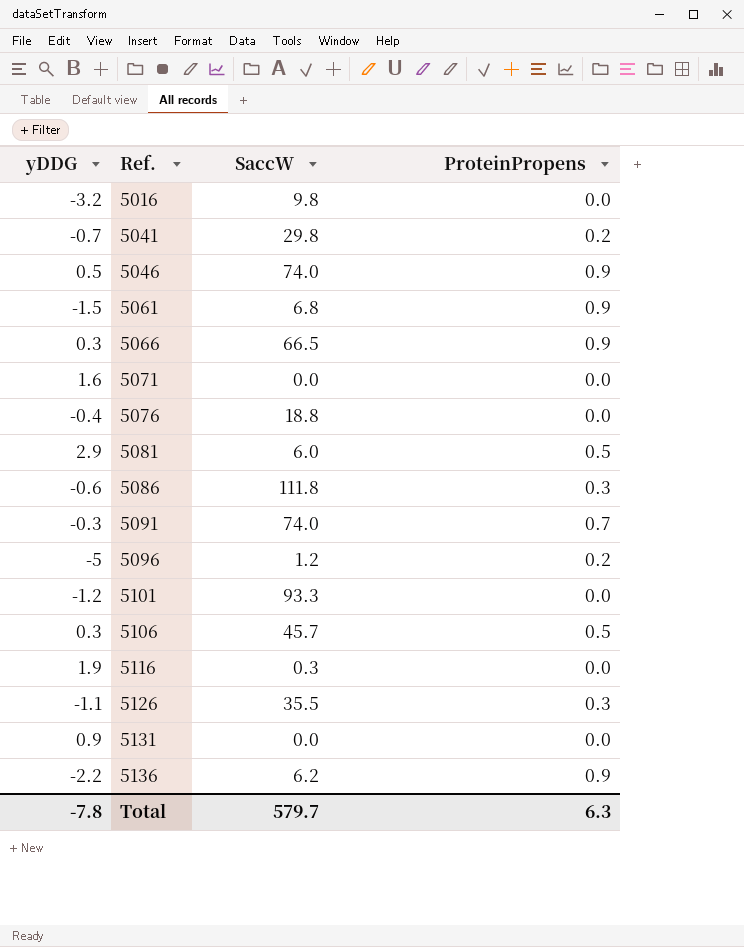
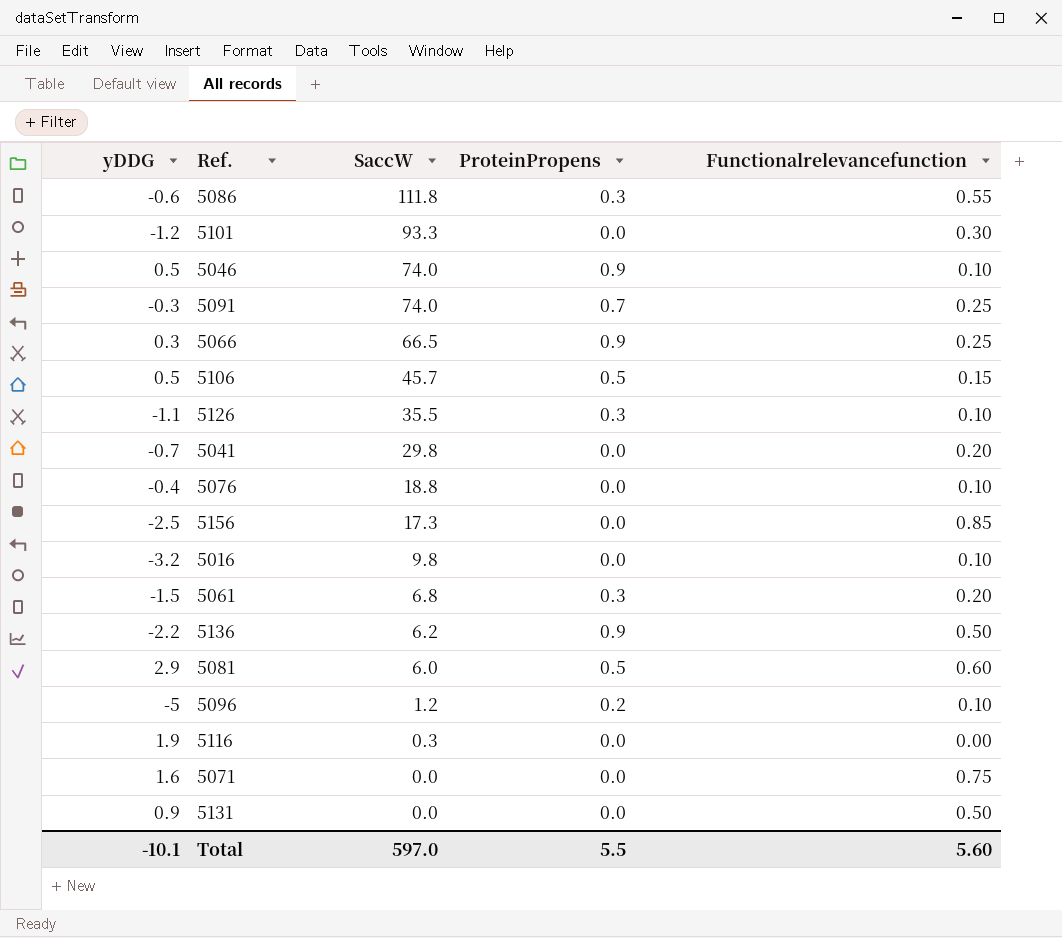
row order: Ref. ascending -> SaccW descending
column Functionalrelevancefunction | position: none -> 5
5106 | yDDG: 0.3 -> 0.5
5041 | ProteinPropens: 0.2 -> 0.0
row 5156: none -> -2.5 | 17.3 | 0.0 | 0.85
5061 | ProteinPropens: 0.9 -> 0.3
Total | yDDG: -7.8 -> -10.1
Total | SaccW: 579.7 -> 597.0
Total | ProteinPropens: 6.3 -> 5.5

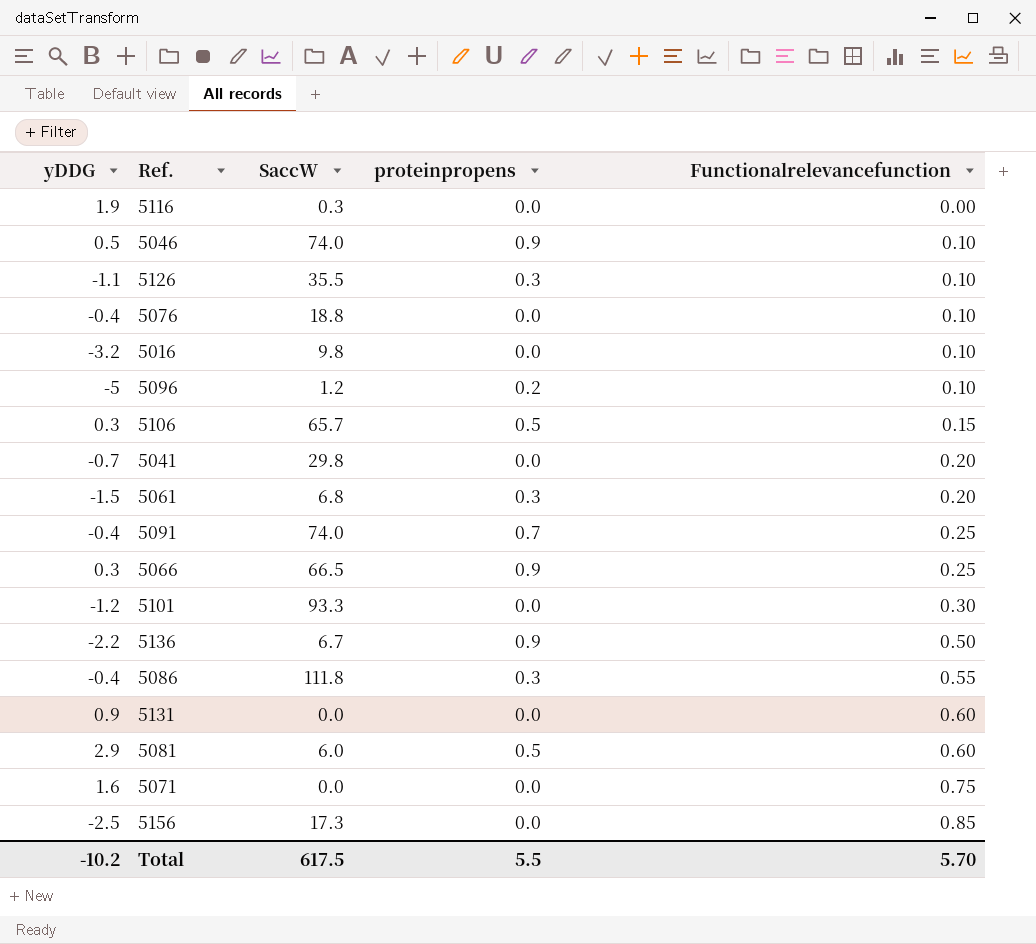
row order: SaccW descending -> Functionalrelevancefunction ascending
column name: ProteinPropens -> proteinpropens
5106 | yDDG: 0.5 -> 0.3
5106 | SaccW: 45.7 -> 65.7
5091 | yDDG: -0.3 -> -0.4
5136 | SaccW: 6.2 -> 6.7
5086 | yDDG: -0.6 -> -0.4
5131 | Functionalrelevancefunction: 0.50 -> 0.60
Total | yDDG: -10.1 -> -10.2
Total | SaccW: 597.0 -> 617.5
Total | Functionalrelevancefunction: 5.60 -> 5.70

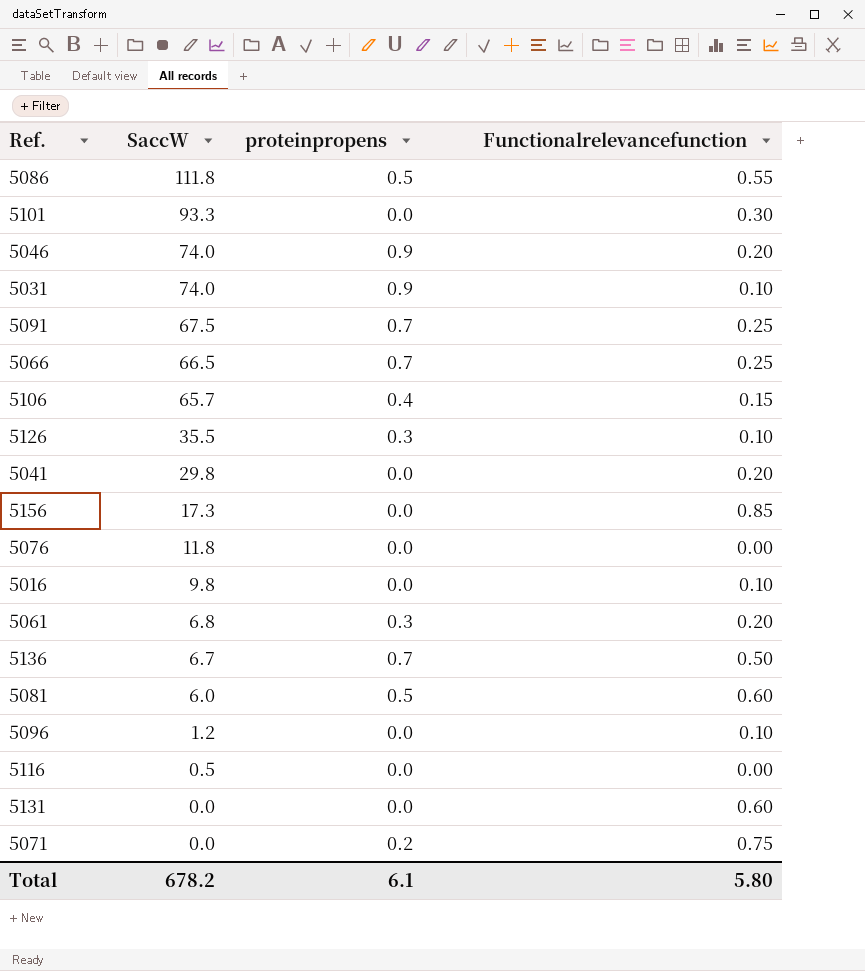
row order: Functionalrelevancefunction ascending -> SaccW descending
column yDDG | position: 1 -> none
5086 | proteinpropens: 0.3 -> 0.5
5046 | Functionalrelevancefunction: 0.10 -> 0.20
row 5031: none -> 74.0 | 0.9 | 0.10
5091 | SaccW: 74.0 -> 67.5
5066 | proteinpropens: 0.9 -> 0.7
5106 | proteinpropens: 0.5 -> 0.4
5076 | SaccW: 18.8 -> 11.8
5076 | Functionalrelevancefunction: 0.10 -> 0.00
5136 | proteinpropens: 0.9 -> 0.7
5096 | proteinpropens: 0.2 -> 0.0
5116 | SaccW: 0.3 -> 0.5
5071 | proteinpropens: 0.0 -> 0.2
Total | SaccW: 617.5 -> 678.2
Total | proteinpropens: 5.5 -> 6.1
Total | Functionalrelevancefunction: 5.70 -> 5.80

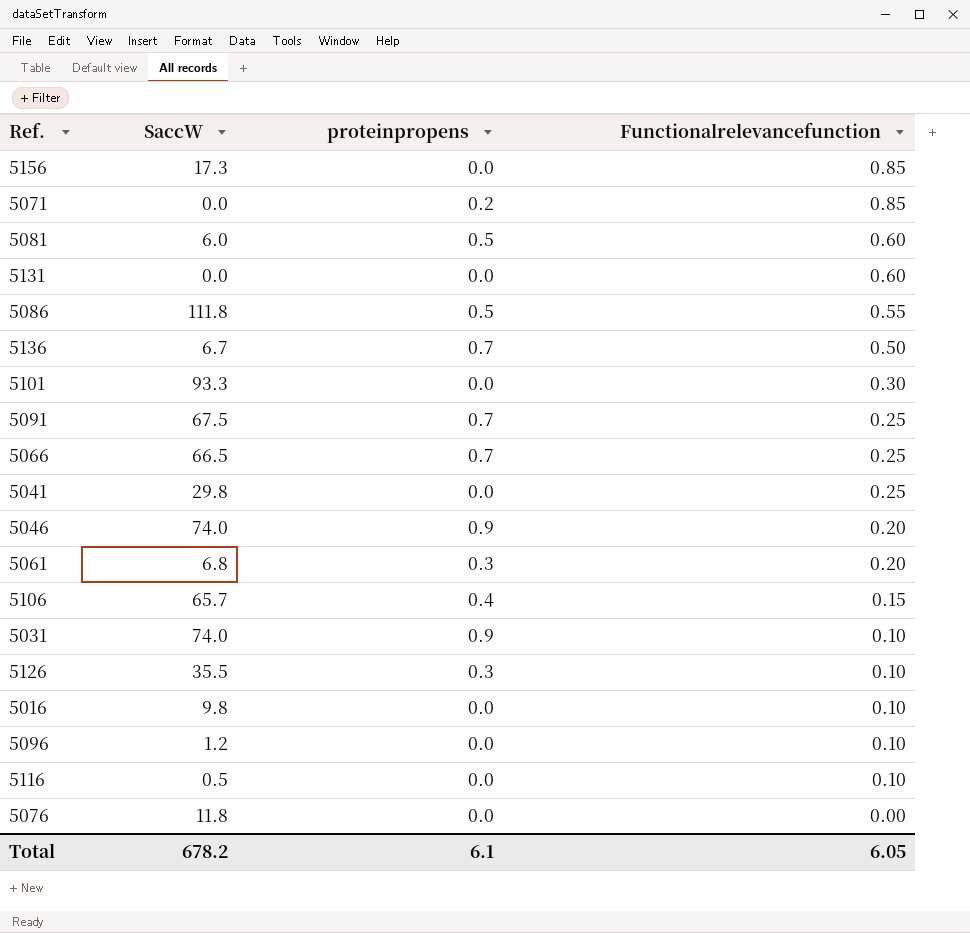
row order: SaccW descending -> Functionalrelevancefunction descending
5071 | Functionalrelevancefunction: 0.75 -> 0.85
5041 | Functionalrelevancefunction: 0.20 -> 0.25
5116 | Functionalrelevancefunction: 0.00 -> 0.10
Total | Functionalrelevancefunction: 5.80 -> 6.05

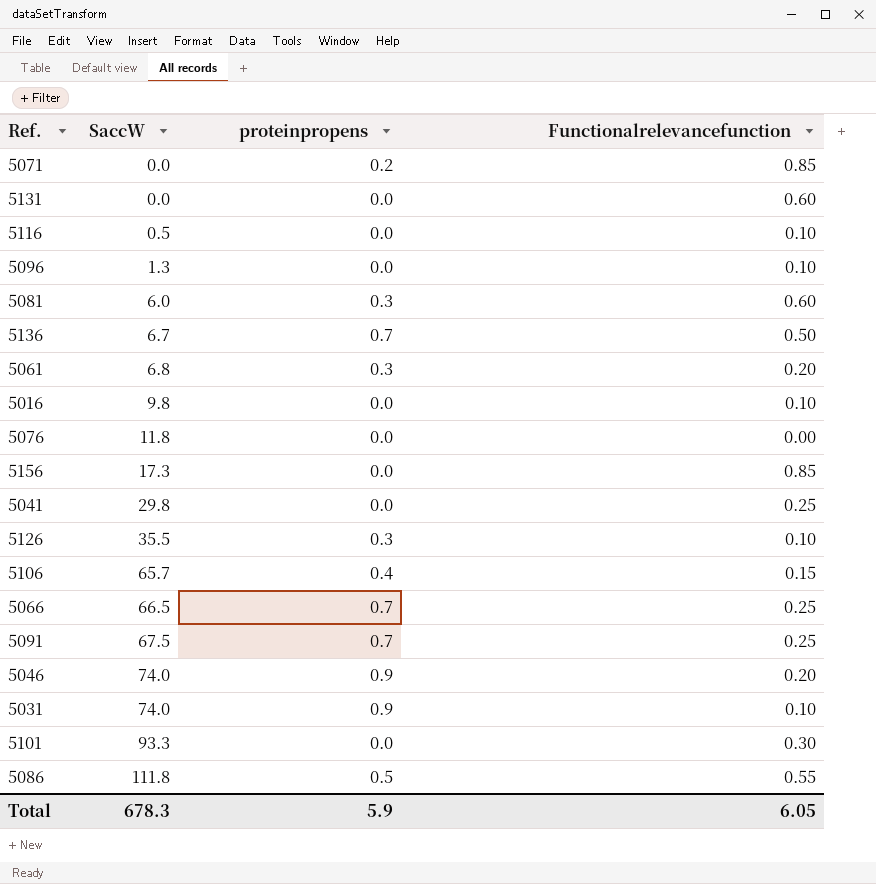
row order: Functionalrelevancefunction descending -> SaccW ascending
5096 | SaccW: 1.2 -> 1.3
5081 | proteinpropens: 0.5 -> 0.3
Total | SaccW: 678.2 -> 678.3
Total | proteinpropens: 6.1 -> 5.9

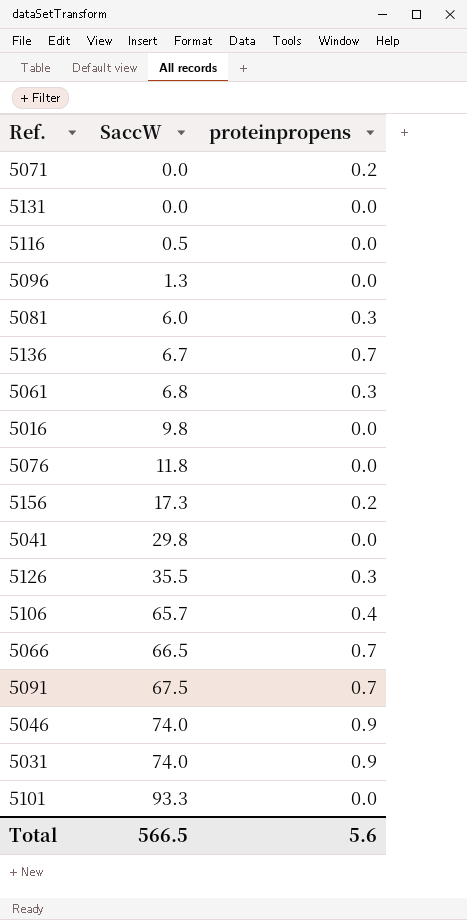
column Functionalrelevancefunction | position: 4 -> none
row 5086: 111.8 | 0.5 | 0.55 -> none
5156 | proteinpropens: 0.0 -> 0.2
Total | SaccW: 678.3 -> 566.5
Total | proteinpropens: 5.9 -> 5.6

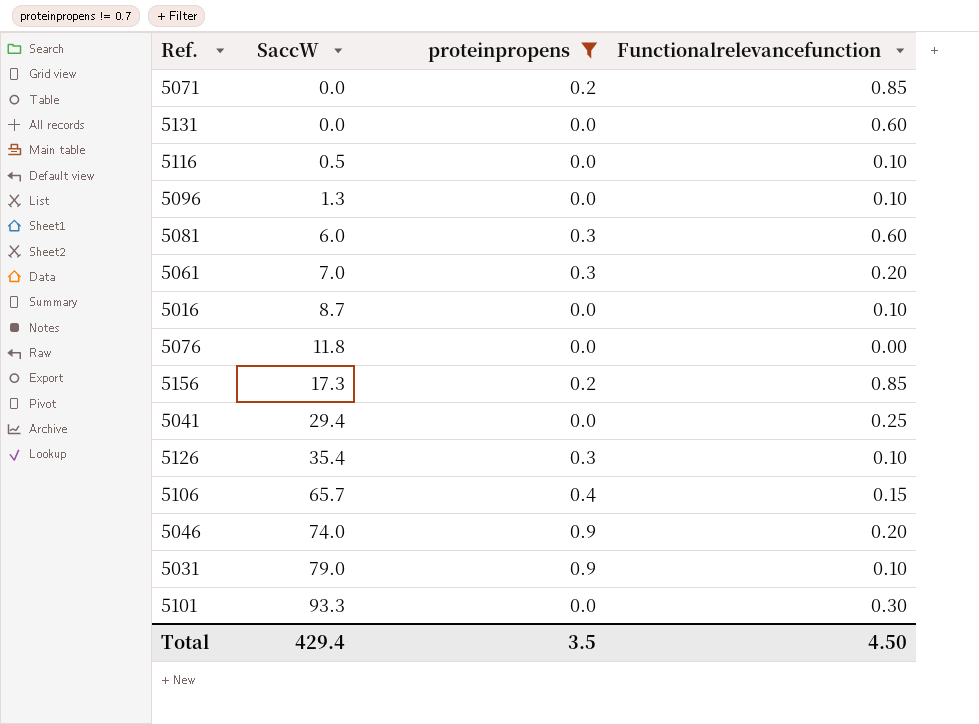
filter: none -> proteinpropens != 0.7
column Functionalrelevancefunction | position: none -> 4
5061 | SaccW: 6.8 -> 7.0
5016 | SaccW: 9.8 -> 8.7
5041 | SaccW: 29.8 -> 29.4
5126 | SaccW: 35.5 -> 35.4
5031 | SaccW: 74.0 -> 79.0
Total | SaccW: 566.5 -> 429.4
Total | proteinpropens: 5.6 -> 3.5

